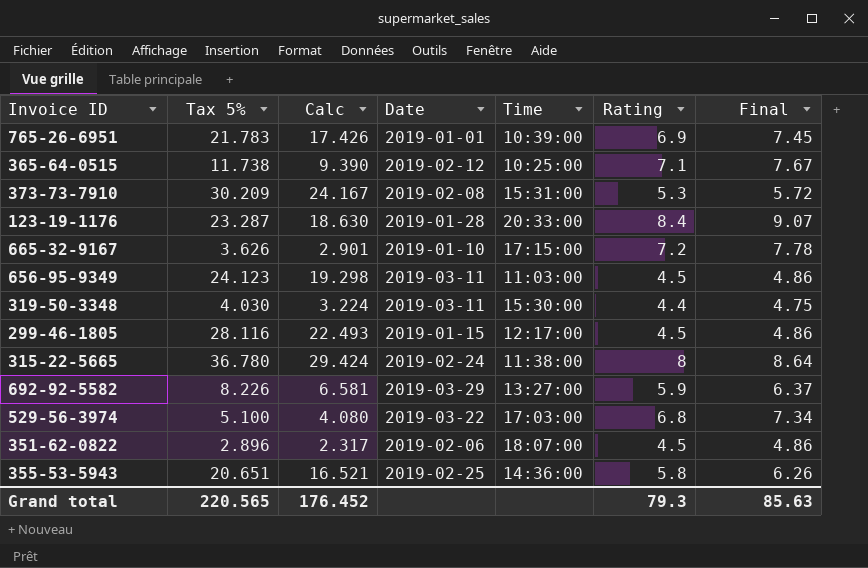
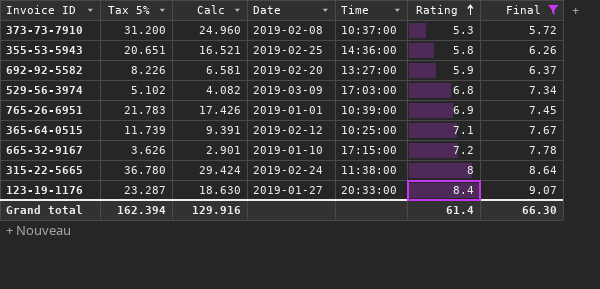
filter: none -> Final >= 5.72
row order: none -> Rating ascending
373-73-7910 | Tax 5%: 30.209 -> 31.200
373-73-7910 | Calc: 24.167 -> 24.960
373-73-7910 | Time: 15:31:00 -> 10:37:00
692-92-5582 | Date: 2019-03-29 -> 2019-02-20
529-56-3974 | Tax 5%: 5.100 -> 5.102
529-56-3974 | Calc: 4.080 -> 4.082
529-56-3974 | Date: 2019-03-22 -> 2019-03-09
365-64-0515 | Tax 5%: 11.738 -> 11.739
365-64-0515 | Calc: 9.390 -> 9.391
123-19-1176 | Date: 2019-01-28 -> 2019-01-27
Grand total | Tax 5%: 220.565 -> 162.394
Grand total | Calc: 176.452 -> 129.916
Grand total | Rating: 79.3 -> 61.4
Grand total | Final: 85.63 -> 66.30

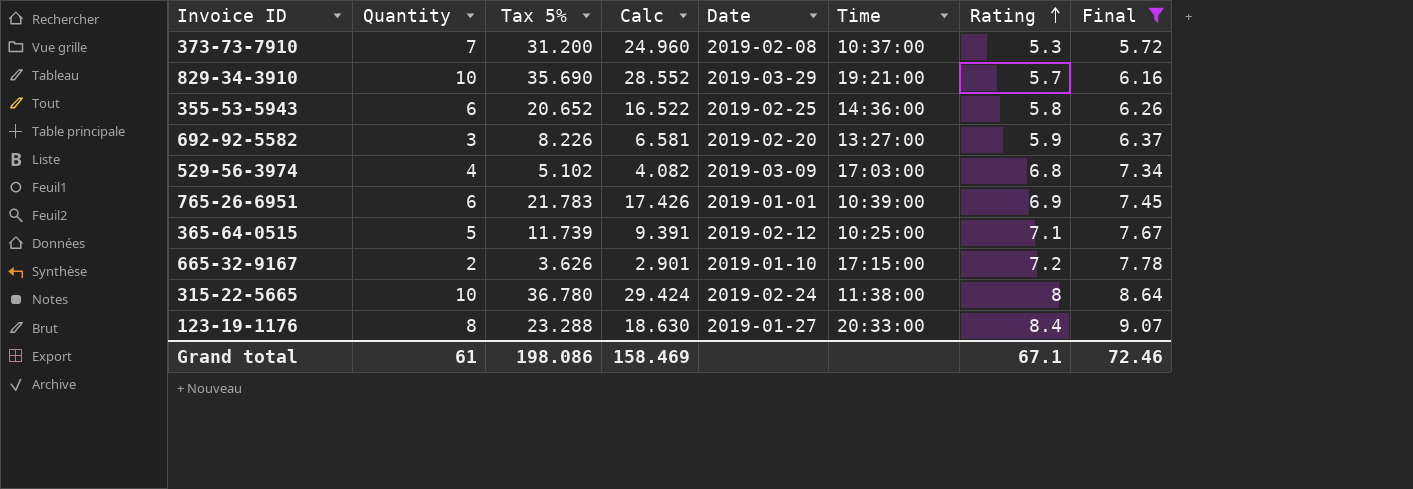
column Quantity | position: none -> 2
row 829-34-3910: none -> 10 | 35.690 | 28.552 | 2019-03-29 | 19:21:00 | 5.7 | 6.16
355-53-5943 | Tax 5%: 20.651 -> 20.652
355-53-5943 | Calc: 16.521 -> 16.522
123-19-1176 | Tax 5%: 23.287 -> 23.288
Grand total | Tax 5%: 162.394 -> 198.086
Grand total | Calc: 129.916 -> 158.469
Grand total | Rating: 61.4 -> 67.1
Grand total | Final: 66.30 -> 72.46

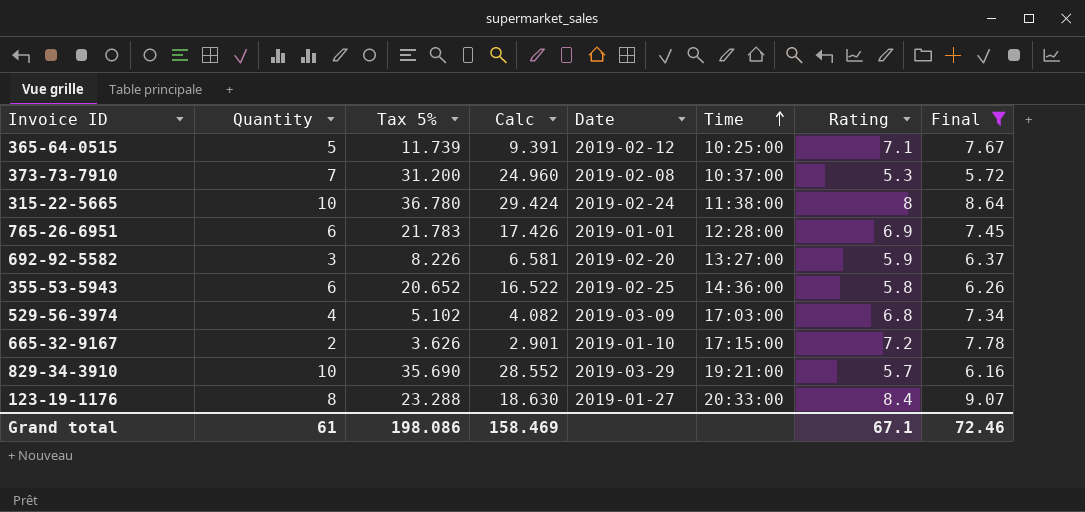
row order: Rating ascending -> Time ascending
765-26-6951 | Time: 10:39:00 -> 12:28:00

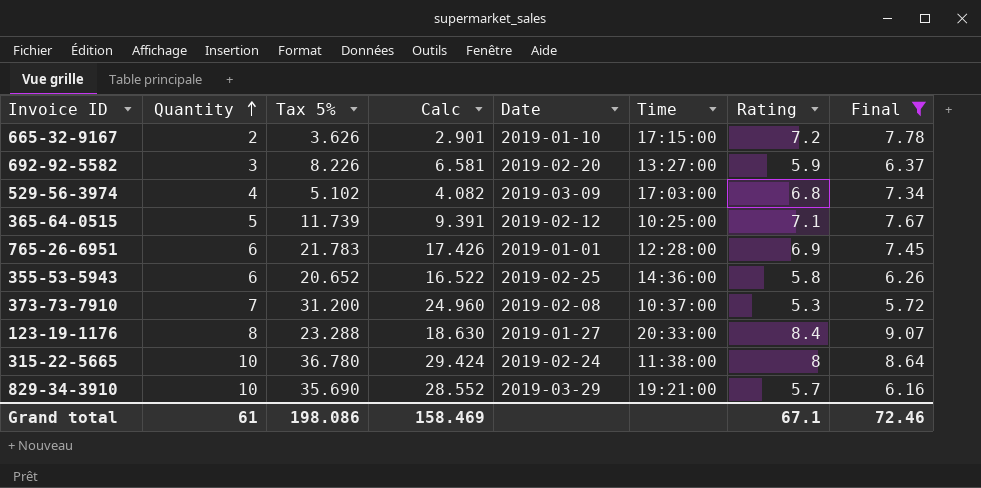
row order: Time ascending -> Quantity ascending

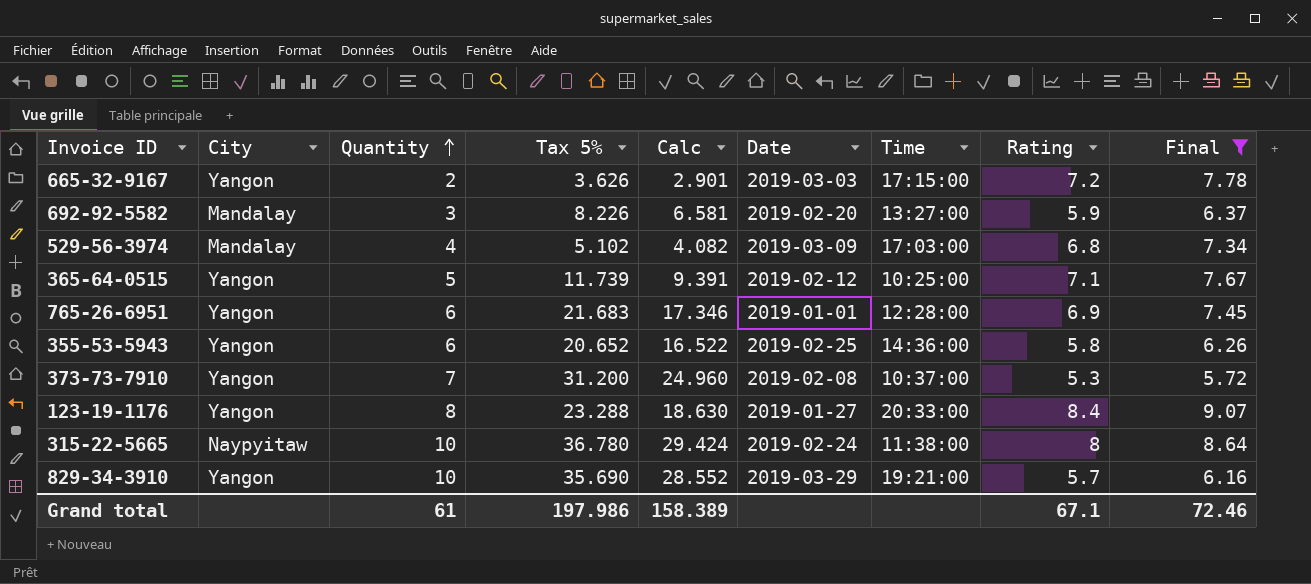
column City | position: none -> 2
665-32-9167 | Date: 2019-01-10 -> 2019-03-03
765-26-6951 | Tax 5%: 21.783 -> 21.683
765-26-6951 | Calc: 17.426 -> 17.346
Grand total | Tax 5%: 198.086 -> 197.986
Grand total | Calc: 158.469 -> 158.389

